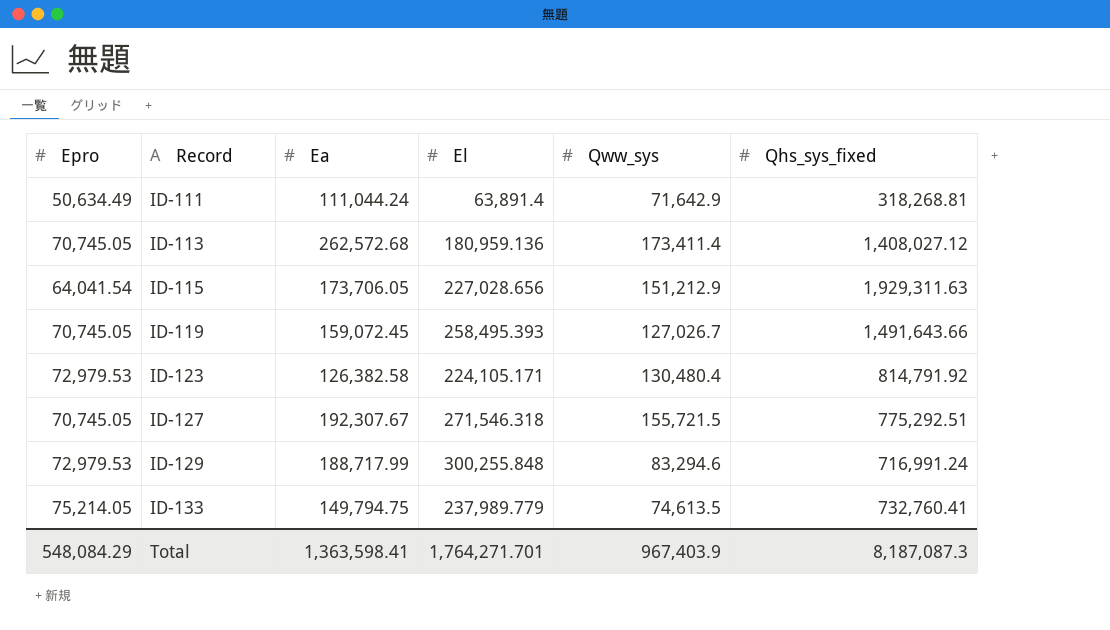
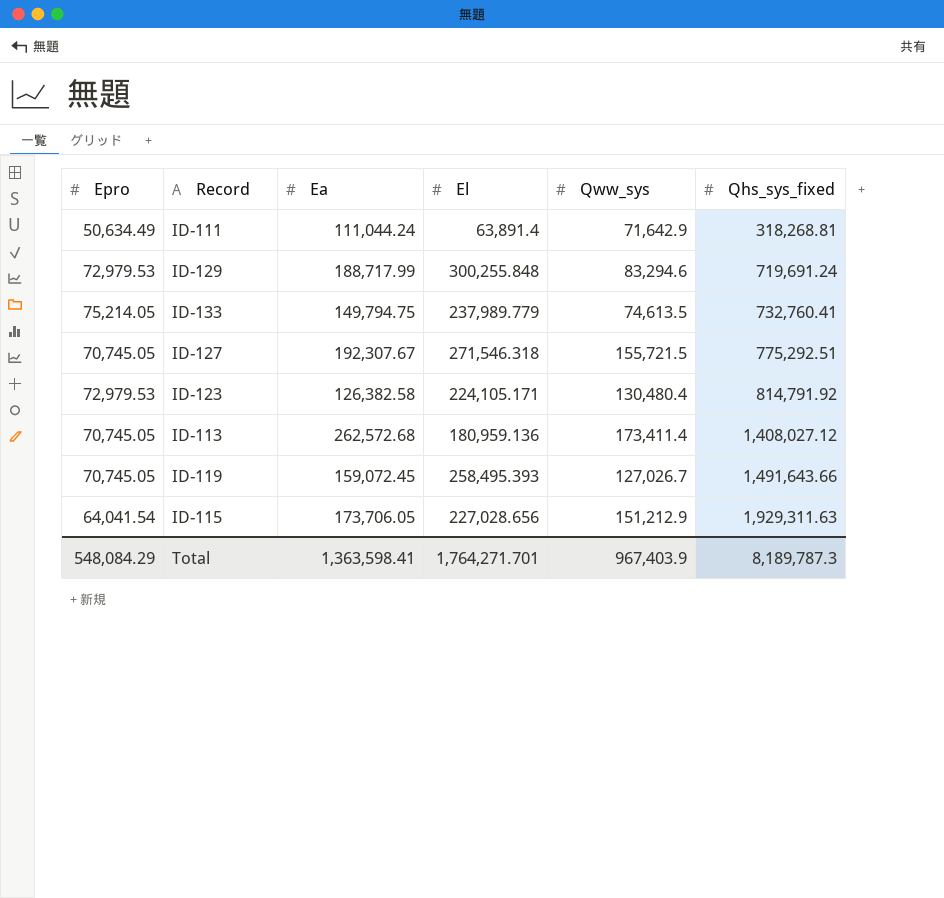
row order: Record ascending -> Qhs_sys_fixed ascending
ID-129 | Qhs_sys_fixed: 716,991.24 -> 719,691.24
Total | Qhs_sys_fixed: 8,187,087.3 -> 8,189,787.3

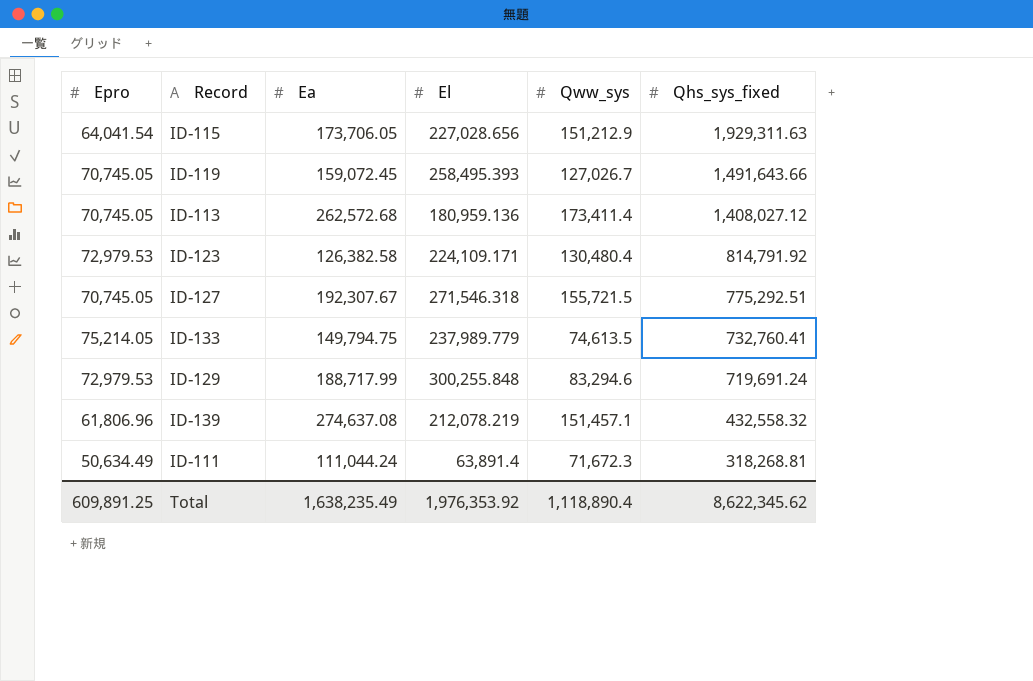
row order: Qhs_sys_fixed ascending -> Qhs_sys_fixed descending
ID-123 | El: 224,105.171 -> 224,109.171
row ID-139: none -> 61,806.96 | 274,637.08 | 212,078.219 | 151,457.1 | 432,558.32
ID-111 | Qww_sys: 71,642.9 -> 71,672.3
Total | Epro: 548,084.29 -> 609,891.25
Total | Ea: 1,363,598.41 -> 1,638,235.49
Total | El: 1,764,271.701 -> 1,976,353.92
Total | Qww_sys: 967,403.9 -> 1,118,890.4
Total | Qhs_sys_fixed: 8,189,787.3 -> 8,622,345.62

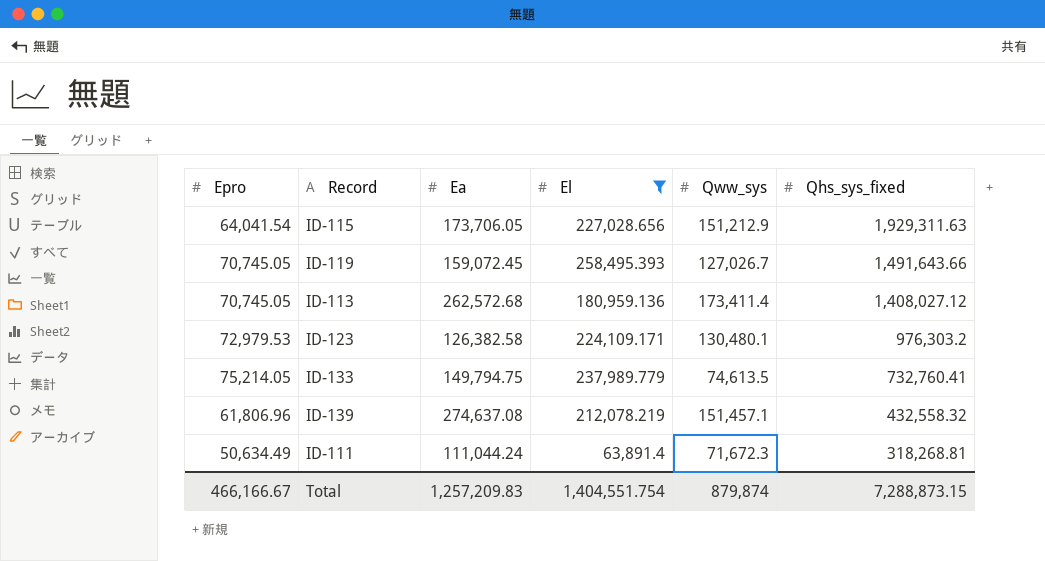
filter: none -> El <= 258,495.393
ID-123 | Qww_sys: 130,480.4 -> 130,480.1
ID-123 | Qhs_sys_fixed: 814,791.92 -> 976,303.2
Total | Epro: 609,891.25 -> 466,166.67
Total | Ea: 1,638,235.49 -> 1,257,209.83
Total | El: 1,976,353.92 -> 1,404,551.754
Total | Qww_sys: 1,118,890.4 -> 879,874
Total | Qhs_sys_fixed: 8,622,345.62 -> 7,288,873.15

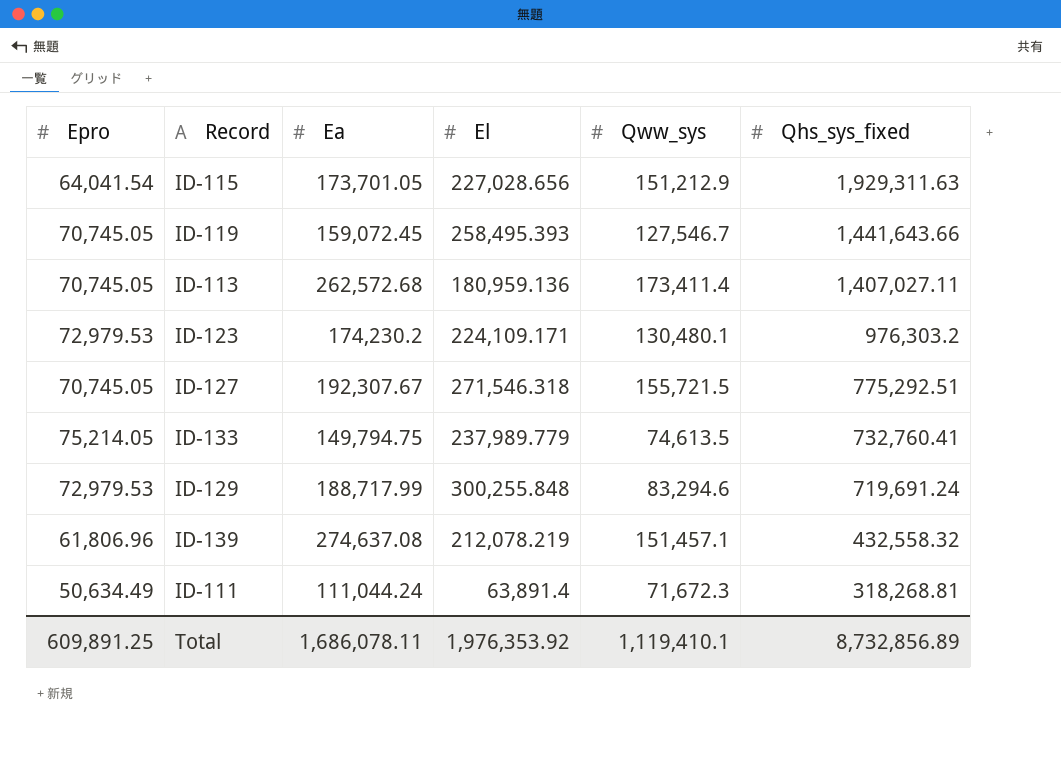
filter: El <= 258,495.393 -> none
ID-115 | Ea: 173,706.05 -> 173,701.05
ID-119 | Qww_sys: 127,026.7 -> 127,546.7
ID-119 | Qhs_sys_fixed: 1,491,643.66 -> 1,441,643.66
ID-113 | Qhs_sys_fixed: 1,408,027.12 -> 1,407,027.11
ID-123 | Ea: 126,382.58 -> 174,230.2
Total | Epro: 466,166.67 -> 609,891.25
Total | Ea: 1,257,209.83 -> 1,686,078.11
Total | El: 1,404,551.754 -> 1,976,353.92
Total | Qww_sys: 879,874 -> 1,119,410.1
Total | Qhs_sys_fixed: 7,288,873.15 -> 8,732,856.89

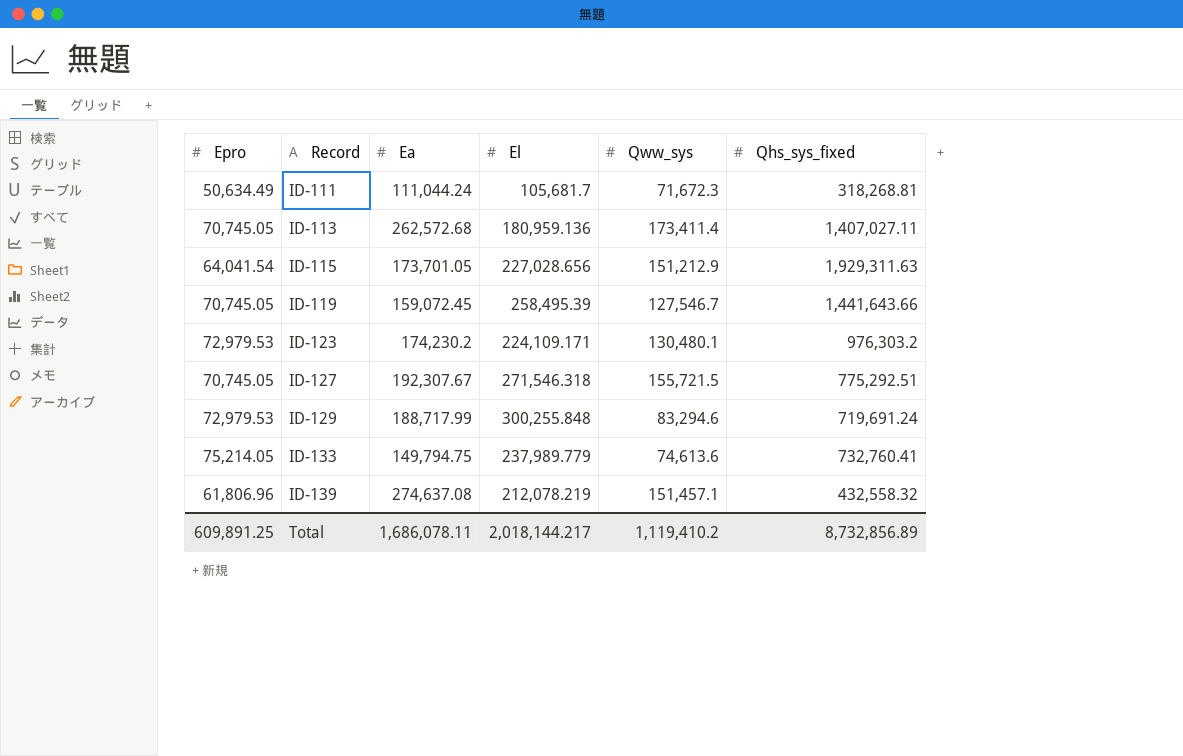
row order: Qhs_sys_fixed descending -> Record ascending
ID-111 | El: 63,891.4 -> 105,681.7
ID-119 | El: 258,495.393 -> 258,495.39
ID-133 | Qww_sys: 74,613.5 -> 74,613.6
Total | El: 1,976,353.92 -> 2,018,144.217
Total | Qww_sys: 1,119,410.1 -> 1,119,410.2

